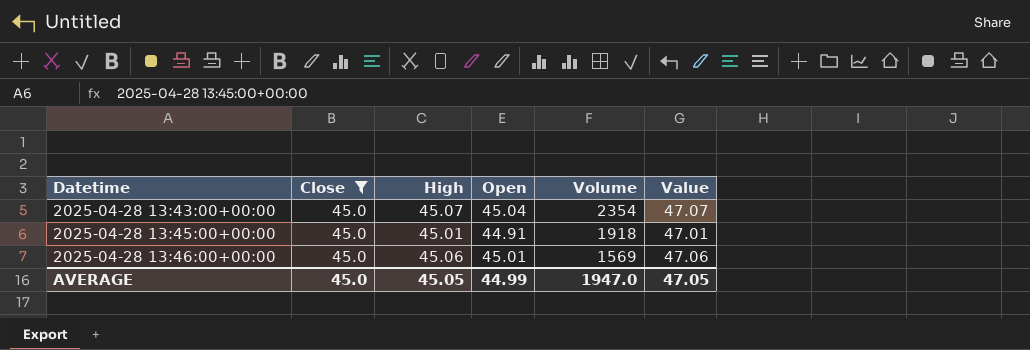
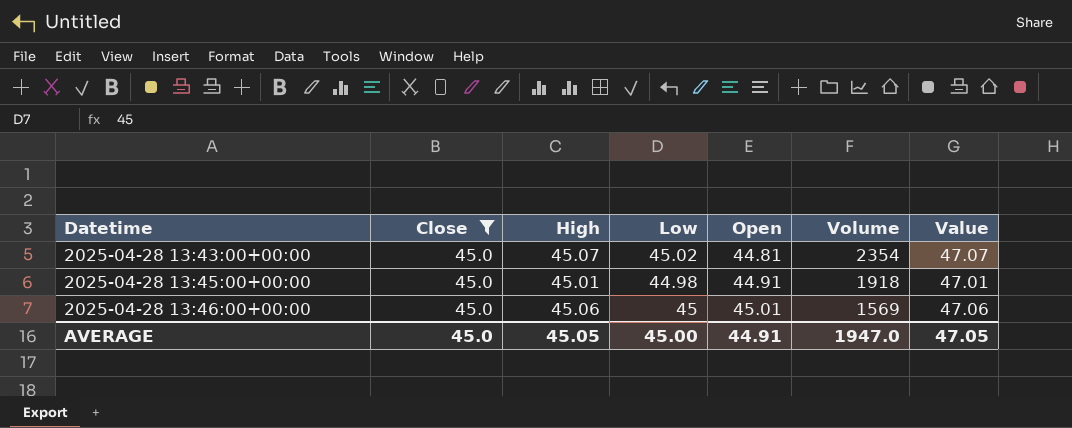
column Low | position: none -> 4
2025-04-28 13:43:00+00:00 | Open: 45.04 -> 44.81
AVERAGE | Open: 44.99 -> 44.91

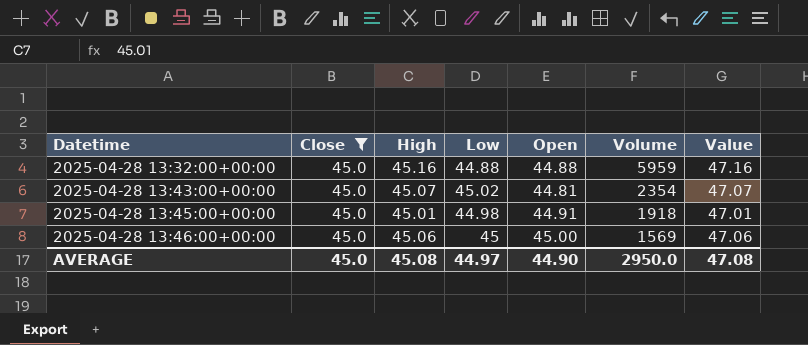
row 2025-04-28 13:32:00+00:00: none -> 45.0 | 45.16 | 44.88 | 44.88 | 5959 | 47.16
2025-04-28 13:46:00+00:00 | Open: 45.01 -> 45.00
AVERAGE | High: 45.05 -> 45.08
AVERAGE | Low: 45.00 -> 44.97
AVERAGE | Open: 44.91 -> 44.90
AVERAGE | Volume: 1947.0 -> 2950.0
AVERAGE | Value: 47.05 -> 47.08

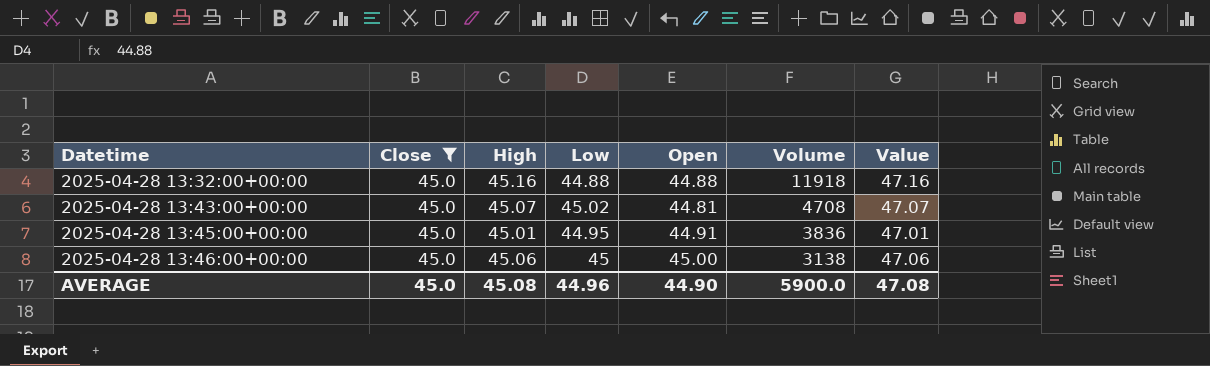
2025-04-28 13:32:00+00:00 | Volume: 5959 -> 11918
2025-04-28 13:43:00+00:00 | Volume: 2354 -> 4708
2025-04-28 13:45:00+00:00 | Low: 44.98 -> 44.95
2025-04-28 13:45:00+00:00 | Volume: 1918 -> 3836
2025-04-28 13:46:00+00:00 | Volume: 1569 -> 3138
AVERAGE | Low: 44.97 -> 44.96
AVERAGE | Volume: 2950.0 -> 5900.0

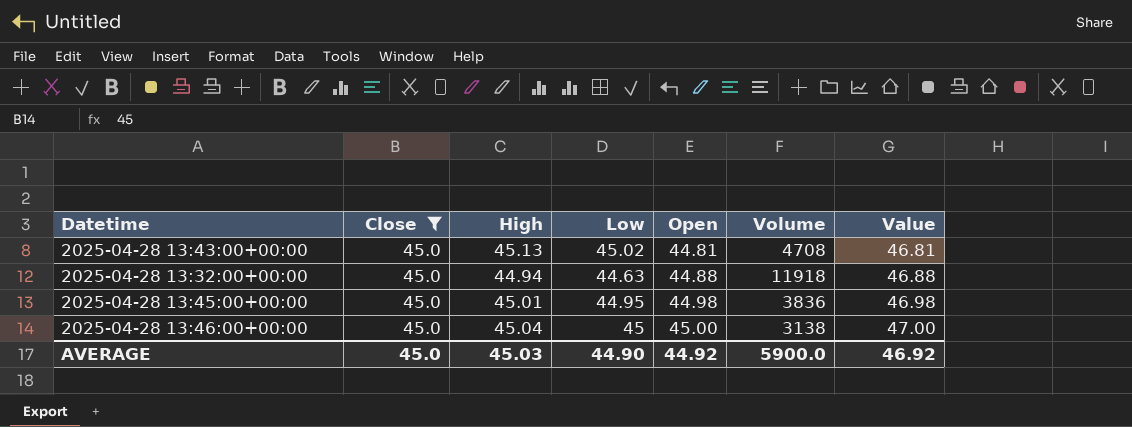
row order: Datetime ascending -> Open ascending
column Value | formula: [High] + 2 -> [Open] + 2
2025-04-28 13:43:00+00:00 | High: 45.07 -> 45.13
2025-04-28 13:32:00+00:00 | High: 45.16 -> 44.94
2025-04-28 13:32:00+00:00 | Low: 44.88 -> 44.63
2025-04-28 13:45:00+00:00 | Open: 44.91 -> 44.98
2025-04-28 13:46:00+00:00 | High: 45.06 -> 45.04
AVERAGE | High: 45.08 -> 45.03
AVERAGE | Low: 44.96 -> 44.90
AVERAGE | Open: 44.90 -> 44.92
AVERAGE | Value: 47.08 -> 46.92

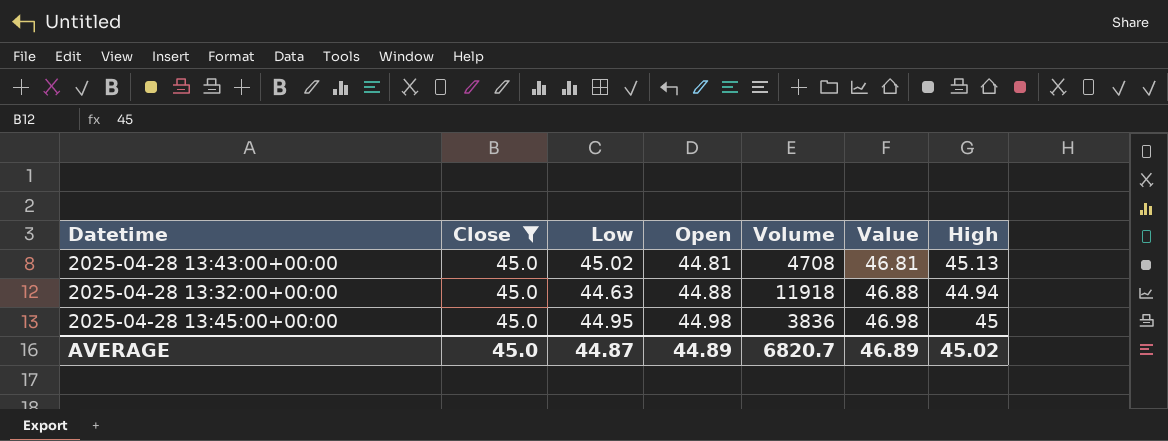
column High | position: 3 -> 7
row 2025-04-28 13:46:00+00:00: 45.0 | 45.04 | 45 | 45.00 | 3138 | 47.00 -> none
2025-04-28 13:45:00+00:00 | High: 45.01 -> 45
AVERAGE | Low: 44.90 -> 44.87
AVERAGE | Open: 44.92 -> 44.89
AVERAGE | Volume: 5900.0 -> 6820.7
AVERAGE | Value: 46.92 -> 46.89
AVERAGE | High: 45.03 -> 45.02

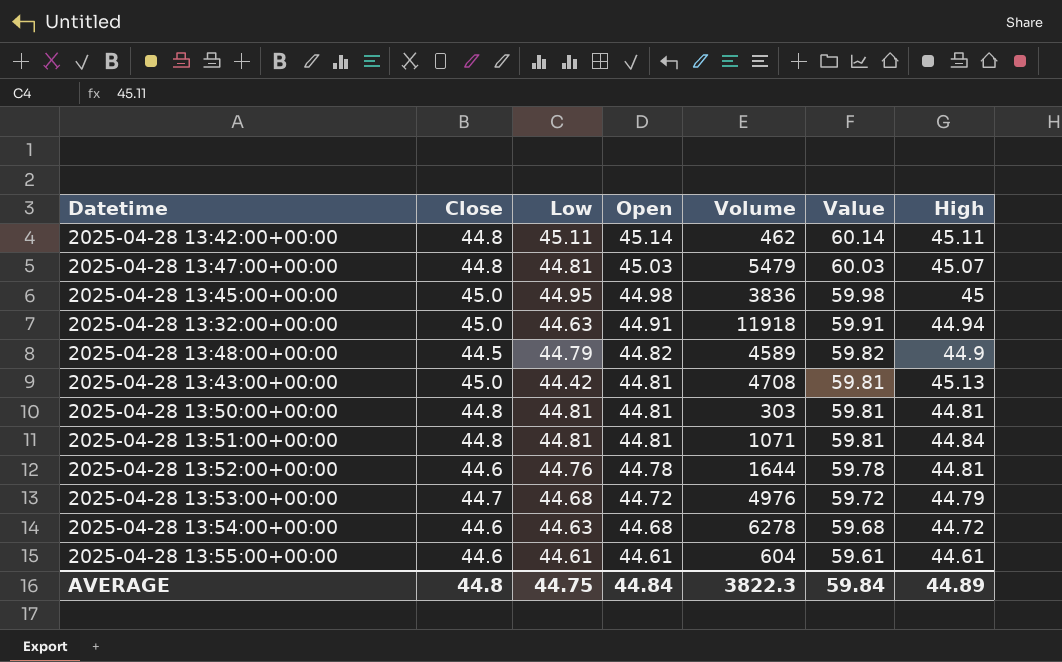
filter: Close = 45.0 -> none
row order: Open ascending -> Open descending
column Value | formula: [Open] + 2 -> [Open] + 15
2025-04-28 13:32:00+00:00 | Open: 44.88 -> 44.91
2025-04-28 13:43:00+00:00 | Low: 45.02 -> 44.42
AVERAGE | Close: 45.0 -> 44.8
AVERAGE | Low: 44.87 -> 44.75
AVERAGE | Open: 44.89 -> 44.84
AVERAGE | Volume: 6820.7 -> 3822.3
AVERAGE | Value: 46.89 -> 59.84
AVERAGE | High: 45.02 -> 44.89

